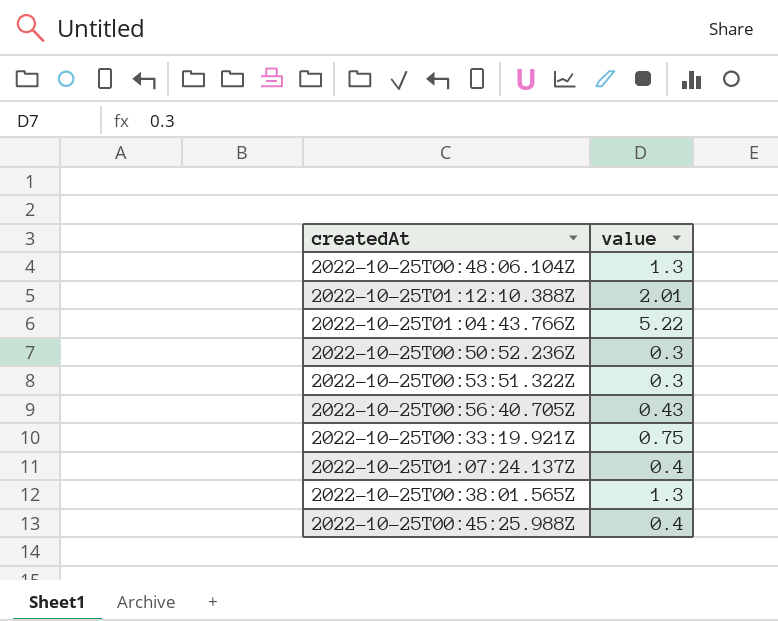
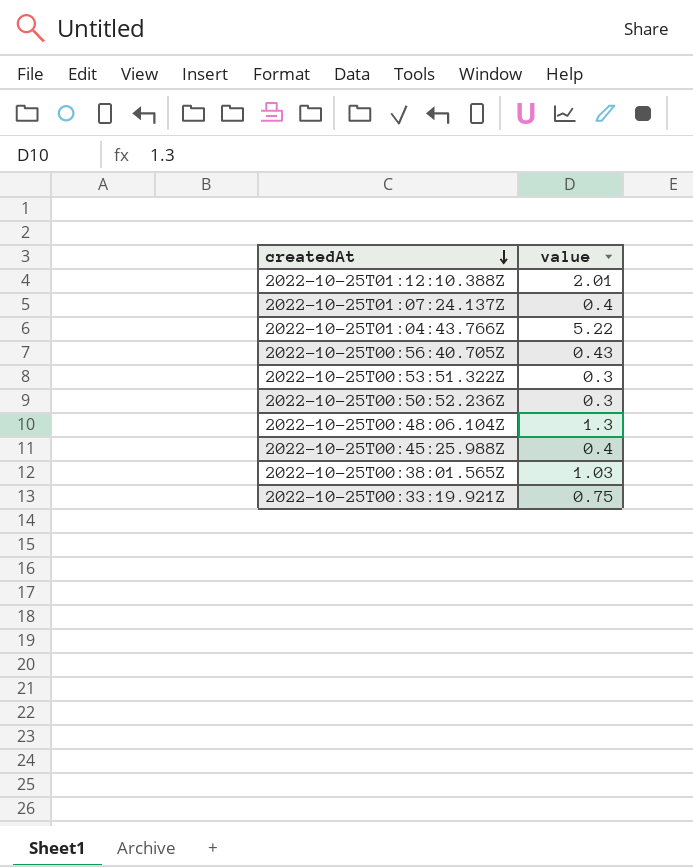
row order: none -> createdAt descending
2022-10-25T00:38:01.565Z | value: 1.3 -> 1.03

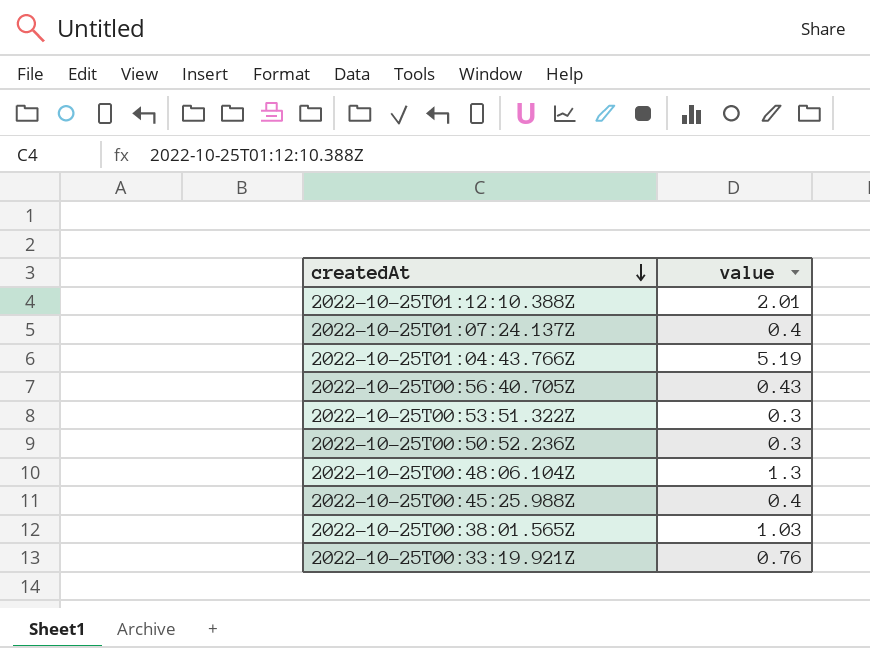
2022-10-25T01:04:43.766Z | value: 5.22 -> 5.19
2022-10-25T00:33:19.921Z | value: 0.75 -> 0.76

